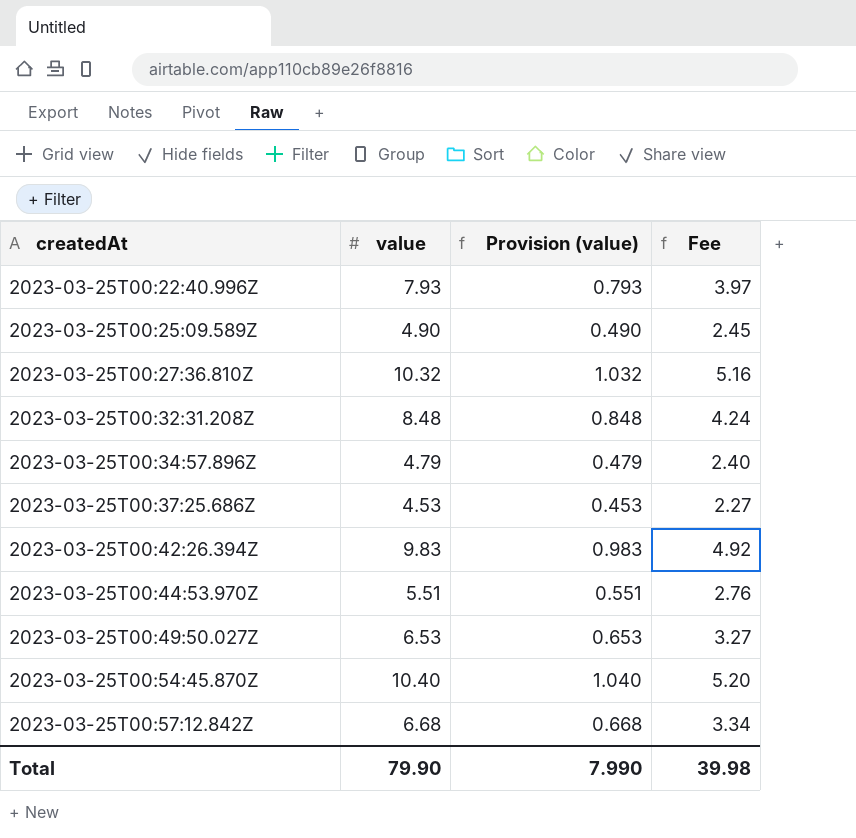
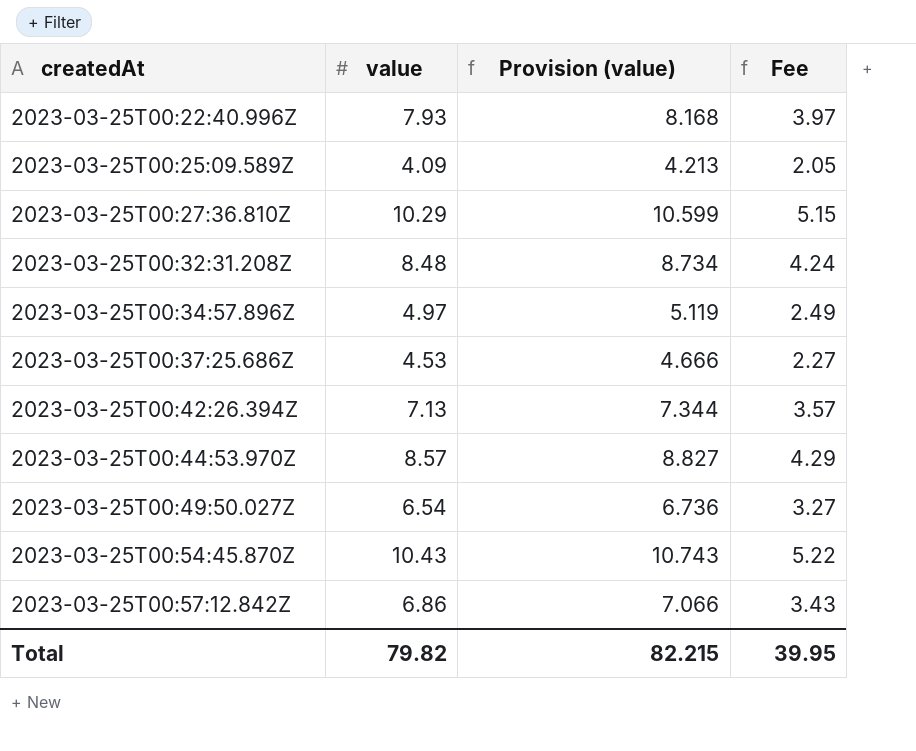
column Provision (value) | formula: [value] * 0.1 -> [value] * 1.03
2023-03-25T00:25:09.589Z | value: 4.90 -> 4.09
2023-03-25T00:25:09.589Z | Fee: 2.45 -> 2.05
2023-03-25T00:27:36.810Z | value: 10.32 -> 10.29
2023-03-25T00:27:36.810Z | Fee: 5.16 -> 5.15
2023-03-25T00:34:57.896Z | value: 4.79 -> 4.97
2023-03-25T00:34:57.896Z | Fee: 2.40 -> 2.49
2023-03-25T00:42:26.394Z | value: 9.83 -> 7.13
2023-03-25T00:42:26.394Z | Fee: 4.92 -> 3.57
2023-03-25T00:44:53.970Z | value: 5.51 -> 8.57
2023-03-25T00:44:53.970Z | Fee: 2.76 -> 4.29
2023-03-25T00:49:50.027Z | value: 6.53 -> 6.54
2023-03-25T00:54:45.870Z | value: 10.40 -> 10.43
2023-03-25T00:54:45.870Z | Fee: 5.20 -> 5.22
2023-03-25T00:57:12.842Z | value: 6.68 -> 6.86
2023-03-25T00:57:12.842Z | Fee: 3.34 -> 3.43
Total | value: 79.90 -> 79.82
Total | Provision (value): 7.990 -> 82.215
Total | Fee: 39.98 -> 39.95

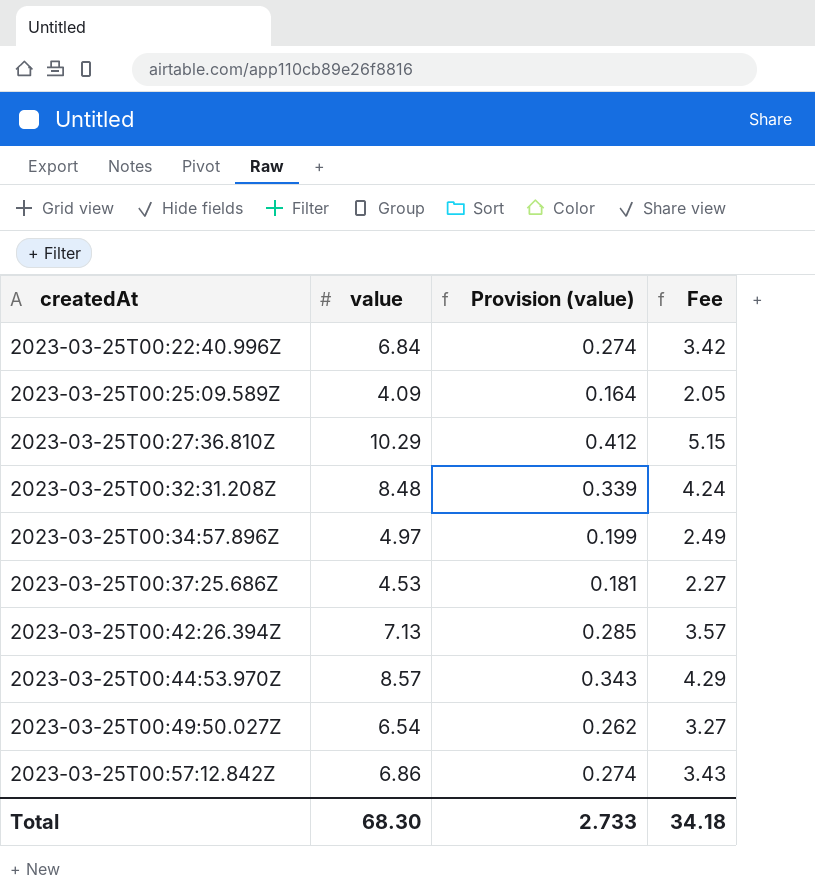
column Provision (value) | formula: [value] * 1.03 -> [value] * 0.04
row 2023-03-25T00:54:45.870Z: 10.43 | 10.743 | 5.22 -> none
2023-03-25T00:22:40.996Z | value: 7.93 -> 6.84
2023-03-25T00:22:40.996Z | Fee: 3.97 -> 3.42
Total | value: 79.82 -> 68.30
Total | Provision (value): 82.215 -> 2.733
Total | Fee: 39.95 -> 34.18

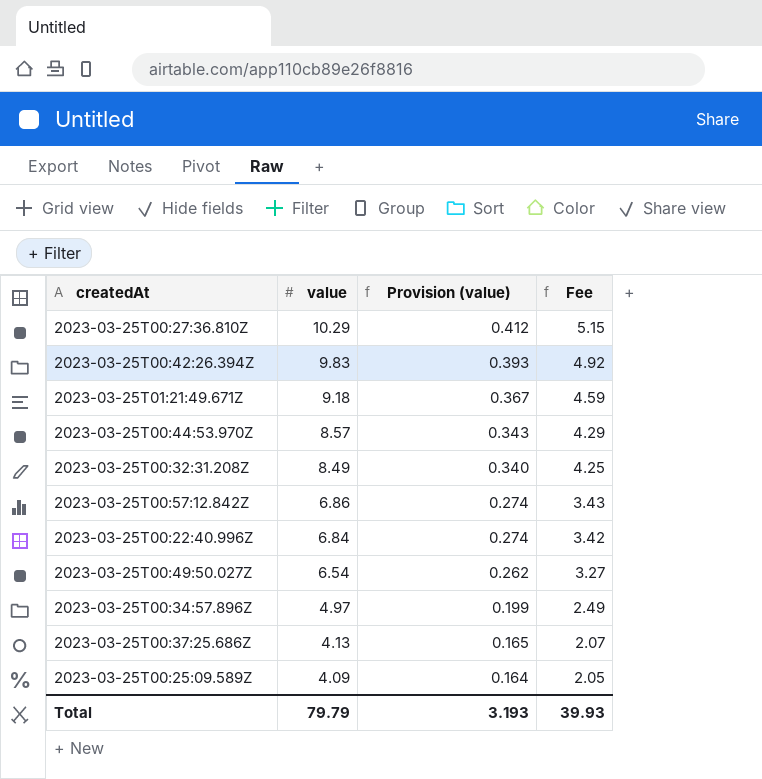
row order: createdAt ascending -> value descending
2023-03-25T00:42:26.394Z | value: 7.13 -> 9.83
2023-03-25T00:42:26.394Z | Provision (value): 0.285 -> 0.393
2023-03-25T00:42:26.394Z | Fee: 3.57 -> 4.92
row 2023-03-25T01:21:49.671Z: none -> 9.18 | 0.367 | 4.59
2023-03-25T00:32:31.208Z | value: 8.48 -> 8.49
2023-03-25T00:32:31.208Z | Provision (value): 0.339 -> 0.340
2023-03-25T00:32:31.208Z | Fee: 4.24 -> 4.25
2023-03-25T00:37:25.686Z | value: 4.53 -> 4.13
2023-03-25T00:37:25.686Z | Provision (value): 0.181 -> 0.165
2023-03-25T00:37:25.686Z | Fee: 2.27 -> 2.07
Total | value: 68.30 -> 79.79
Total | Provision (value): 2.733 -> 3.193
Total | Fee: 34.18 -> 39.93

